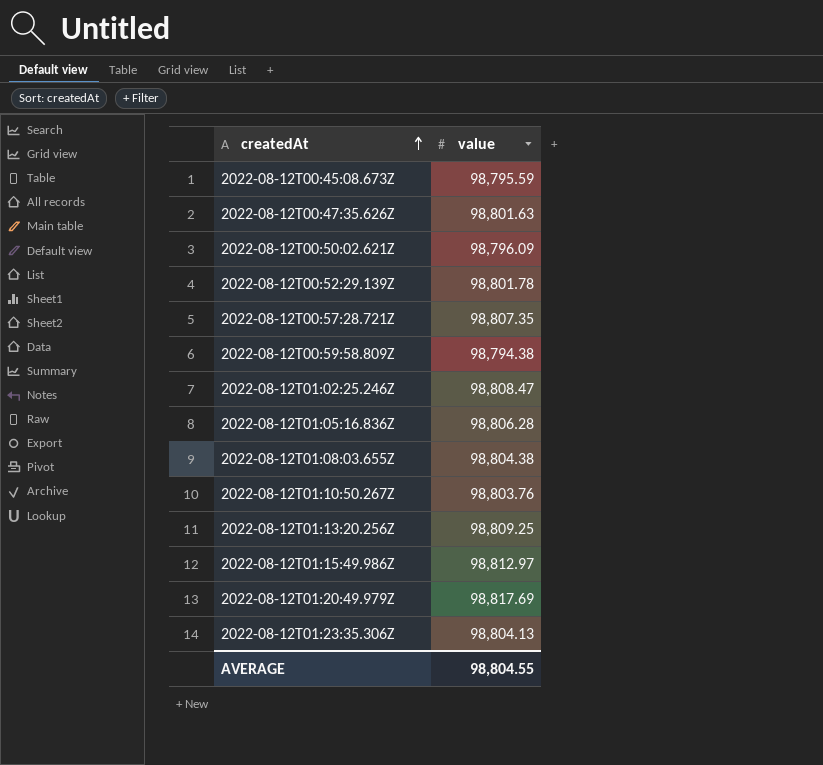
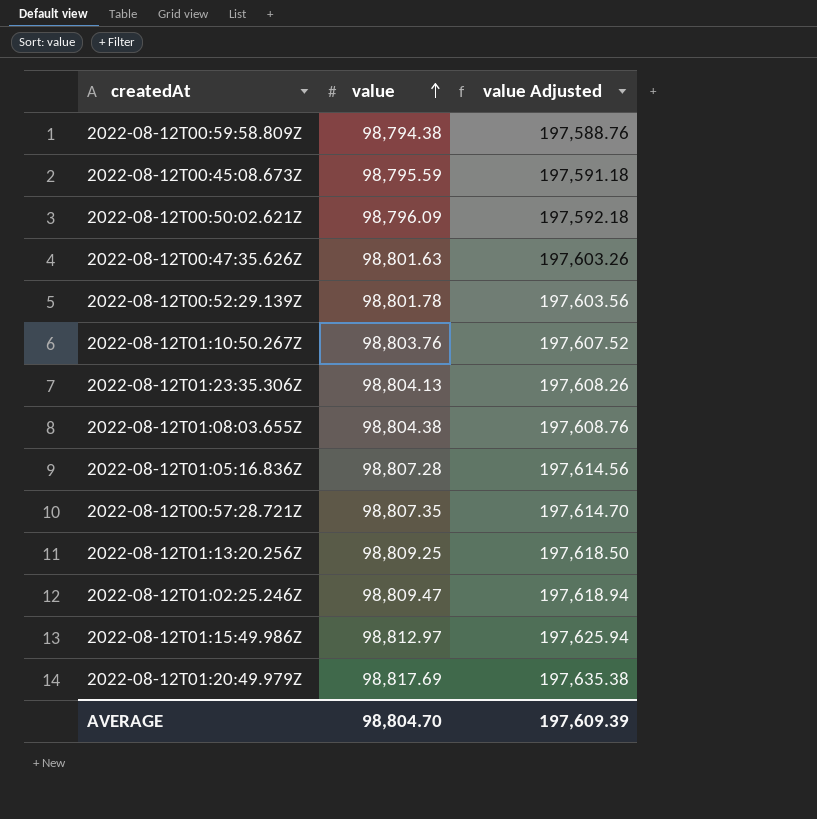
row order: createdAt ascending -> value ascending
column value Adjusted | formula: none -> [value] * 2
2022-08-12T01:05:16.836Z | value: 98,806.28 -> 98,807.28
2022-08-12T01:02:25.246Z | value: 98,808.47 -> 98,809.47
AVERAGE | value: 98,804.55 -> 98,804.70

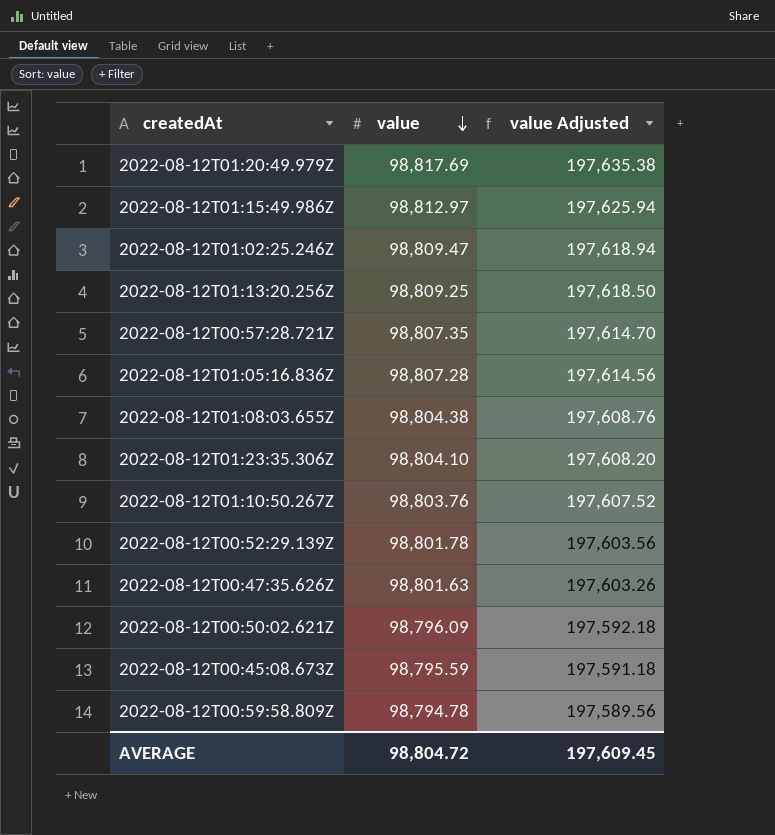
row order: value ascending -> value descending
2022-08-12T01:23:35.306Z | value: 98,804.13 -> 98,804.10
2022-08-12T01:23:35.306Z | value Adjusted: 197,608.26 -> 197,608.20
2022-08-12T00:59:58.809Z | value: 98,794.38 -> 98,794.78
2022-08-12T00:59:58.809Z | value Adjusted: 197,588.76 -> 197,589.56
AVERAGE | value: 98,804.70 -> 98,804.72
AVERAGE | value Adjusted: 197,609.39 -> 197,609.45

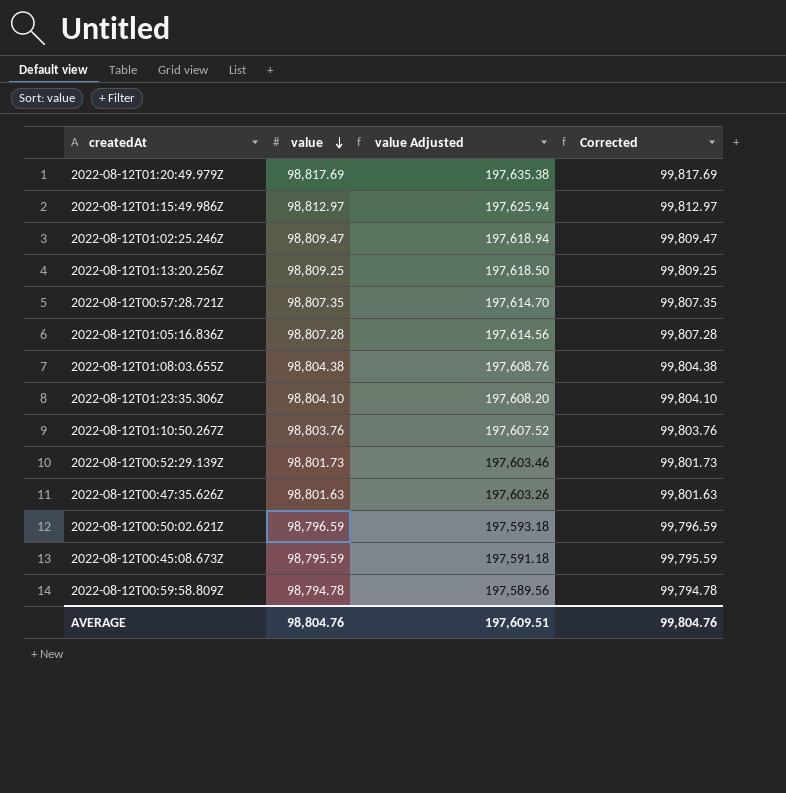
column Corrected | formula: none -> [value] + 1000
2022-08-12T00:52:29.139Z | value: 98,801.78 -> 98,801.73
2022-08-12T00:52:29.139Z | value Adjusted: 197,603.56 -> 197,603.46
2022-08-12T00:50:02.621Z | value: 98,796.09 -> 98,796.59
2022-08-12T00:50:02.621Z | value Adjusted: 197,592.18 -> 197,593.18
AVERAGE | value: 98,804.72 -> 98,804.76
AVERAGE | value Adjusted: 197,609.45 -> 197,609.51

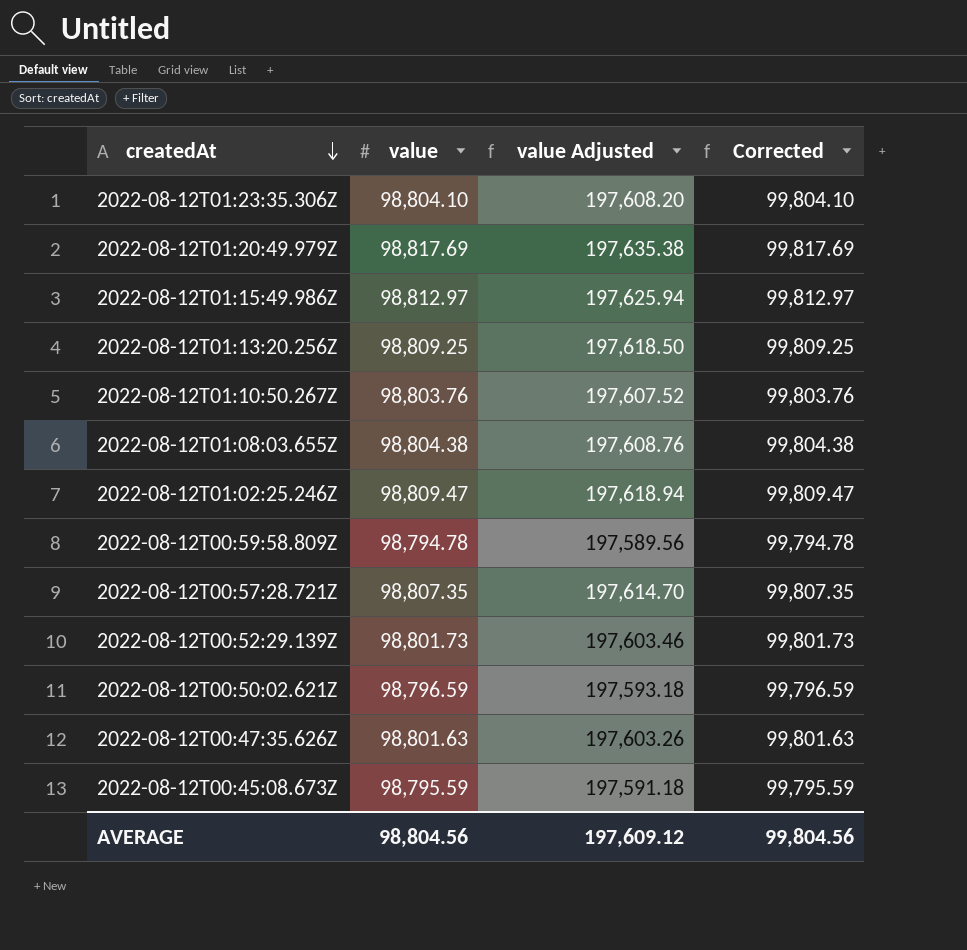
row order: value descending -> createdAt descending
row 2022-08-12T01:05:16.836Z: 98,807.28 | 197,614.56 | 99,807.28 -> none
AVERAGE | value: 98,804.76 -> 98,804.56
AVERAGE | value Adjusted: 197,609.51 -> 197,609.12
AVERAGE | Corrected: 99,804.76 -> 99,804.56

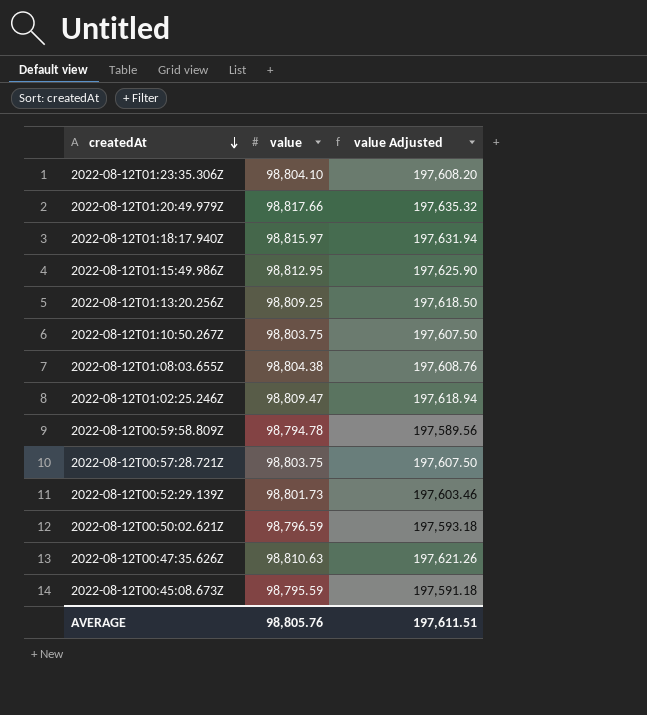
column Corrected | formula: [value] + 1000 -> none
2022-08-12T01:20:49.979Z | value: 98,817.69 -> 98,817.66
2022-08-12T01:20:49.979Z | value Adjusted: 197,635.38 -> 197,635.32
row 2022-08-12T01:18:17.940Z: none -> 98,815.97 | 197,631.94
2022-08-12T01:15:49.986Z | value: 98,812.97 -> 98,812.95
2022-08-12T01:15:49.986Z | value Adjusted: 197,625.94 -> 197,625.90
2022-08-12T01:10:50.267Z | value: 98,803.76 -> 98,803.75
2022-08-12T01:10:50.267Z | value Adjusted: 197,607.52 -> 197,607.50
2022-08-12T00:57:28.721Z | value: 98,807.35 -> 98,803.75
2022-08-12T00:57:28.721Z | value Adjusted: 197,614.70 -> 197,607.50
2022-08-12T00:47:35.626Z | value: 98,801.63 -> 98,810.63
2022-08-12T00:47:35.626Z | value Adjusted: 197,603.26 -> 197,621.26
AVERAGE | value: 98,804.56 -> 98,805.76
AVERAGE | value Adjusted: 197,609.12 -> 197,611.51

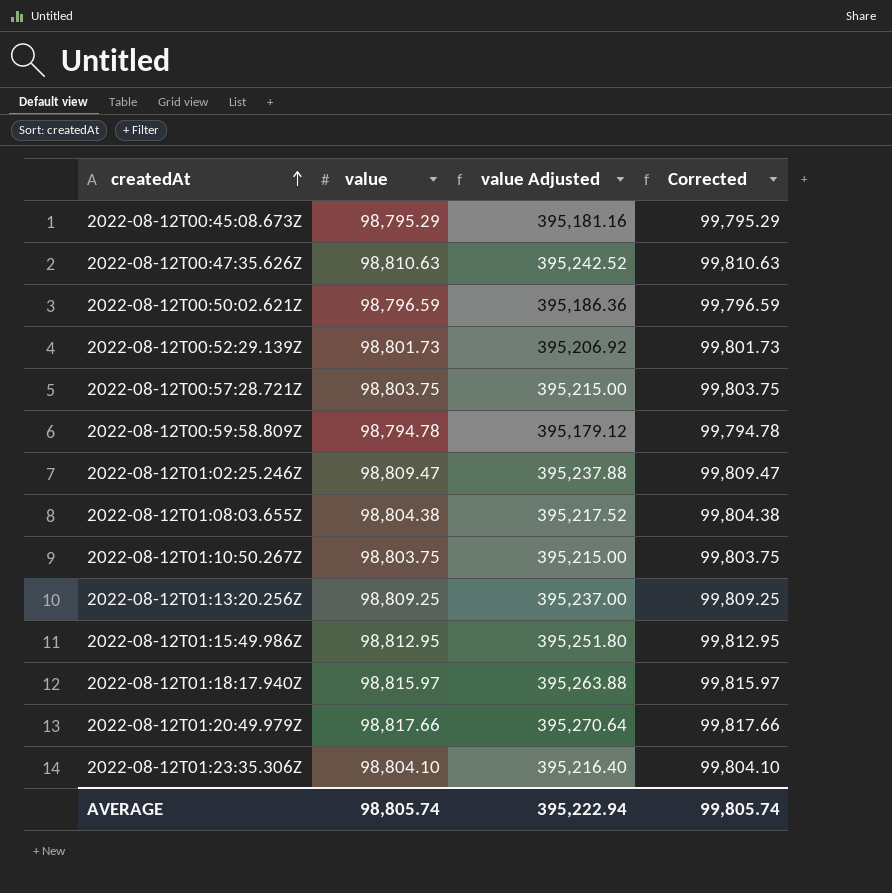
row order: createdAt descending -> createdAt ascending
column value Adjusted | formula: [value] * 2 -> [value] * 4
column Corrected | formula: none -> [value] + 1000
2022-08-12T00:45:08.673Z | value: 98,795.59 -> 98,795.29
AVERAGE | value: 98,805.76 -> 98,805.74
AVERAGE | value Adjusted: 197,611.51 -> 395,222.94

